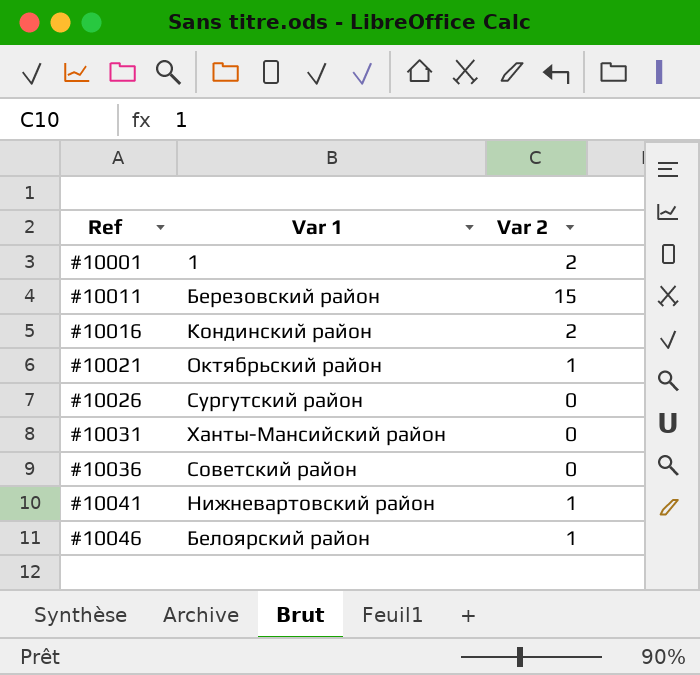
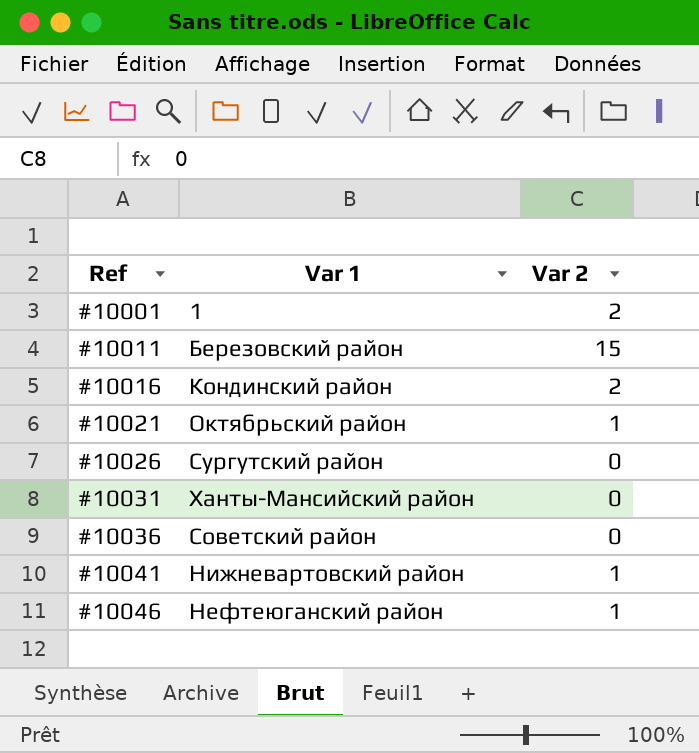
#10046 | Var 1: Белоярский район -> Нефтеюганский район

